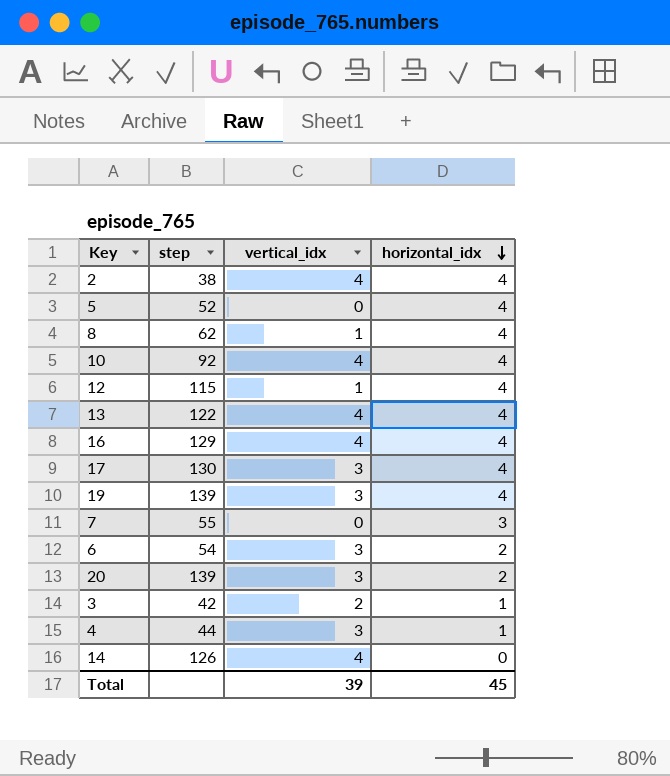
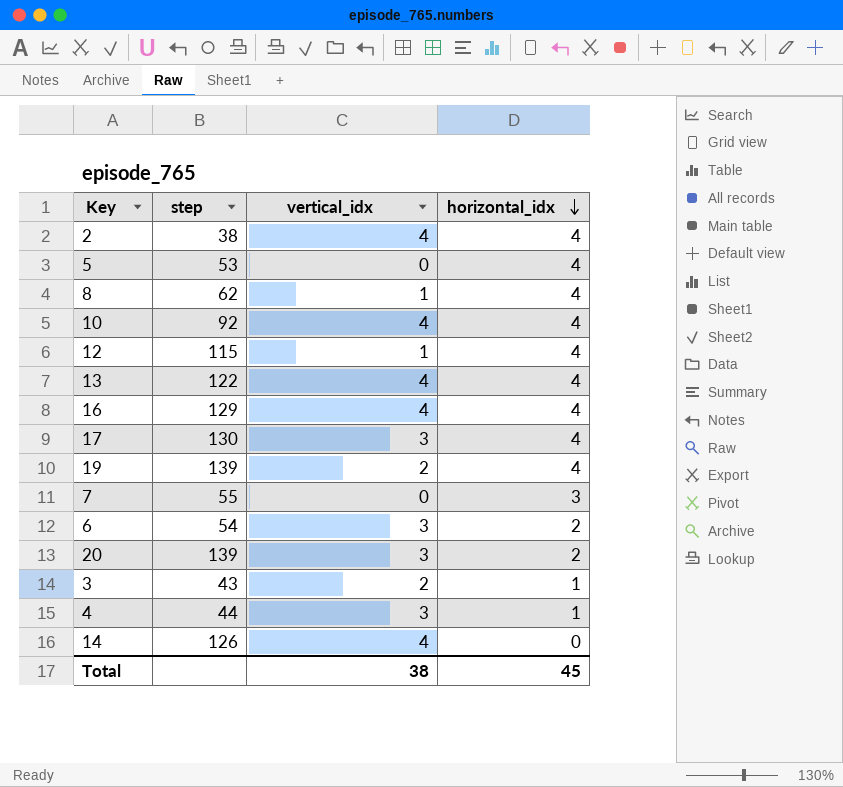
5 | step: 52 -> 53
19 | vertical_idx: 3 -> 2
3 | step: 42 -> 43
Total | vertical_idx: 39 -> 38

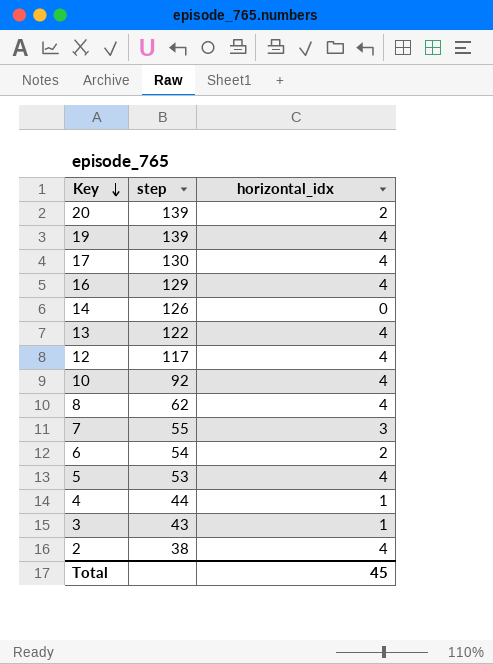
row order: horizontal_idx descending -> Key descending
column vertical_idx | position: 3 -> none
12 | step: 115 -> 117

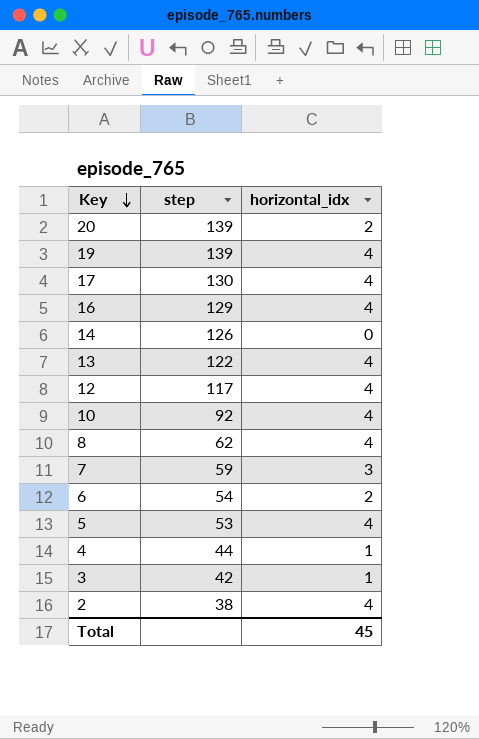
7 | step: 55 -> 59
3 | step: 43 -> 42

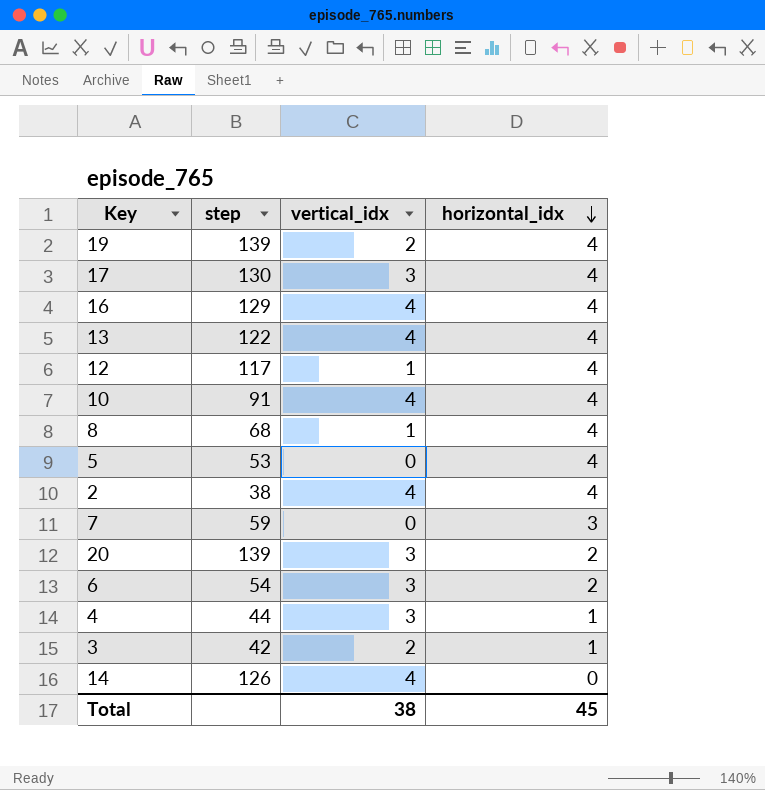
row order: Key descending -> horizontal_idx descending
column vertical_idx | position: none -> 3
10 | step: 92 -> 91
8 | step: 62 -> 68

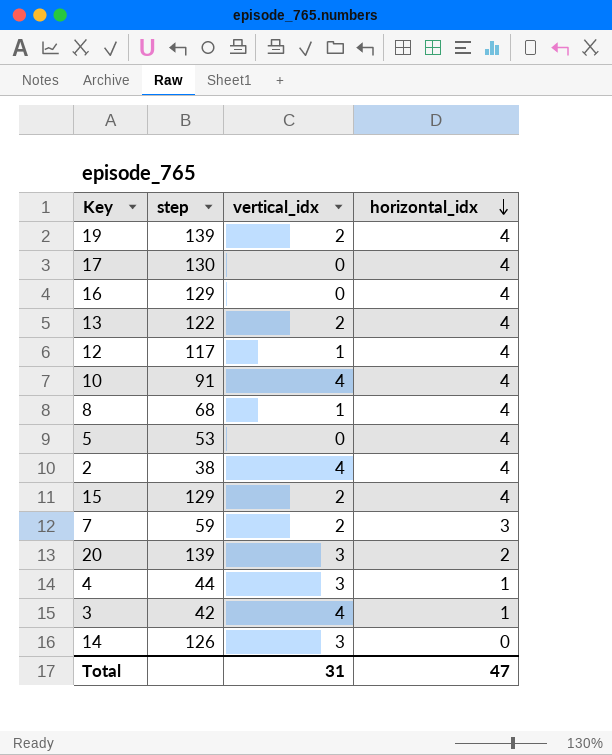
row 6: 54 | 3 | 2 -> none
17 | vertical_idx: 3 -> 0
16 | vertical_idx: 4 -> 0
13 | vertical_idx: 4 -> 2
row 15: none -> 129 | 2 | 4
7 | vertical_idx: 0 -> 2
3 | vertical_idx: 2 -> 4
14 | vertical_idx: 4 -> 3
Total | vertical_idx: 38 -> 31
Total | horizontal_idx: 45 -> 47

